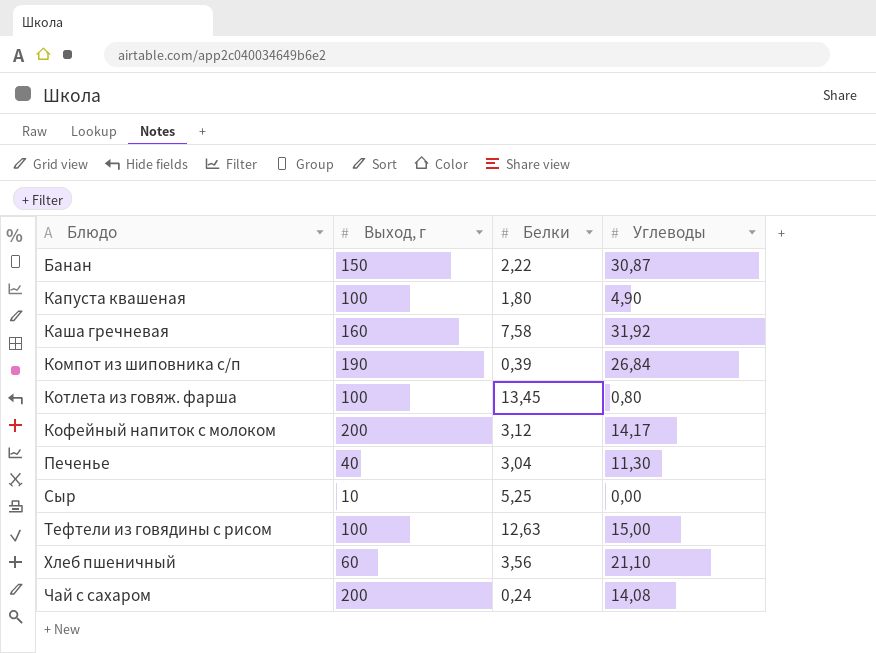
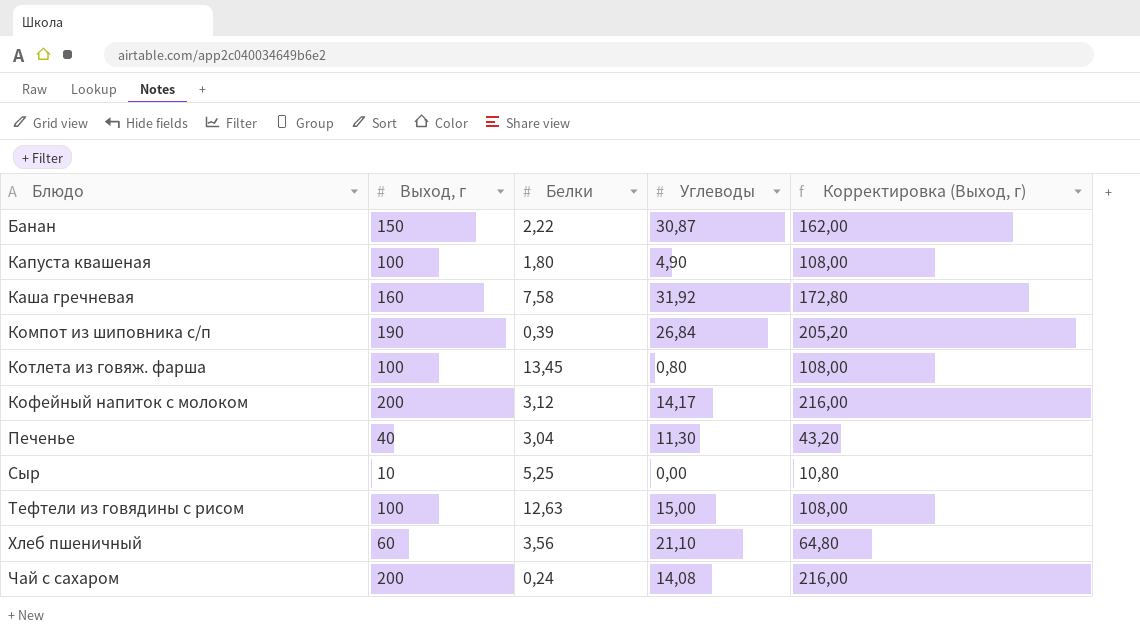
column Корректировка (Выход, г) | formula: none -> [Выход, г] * 1,08

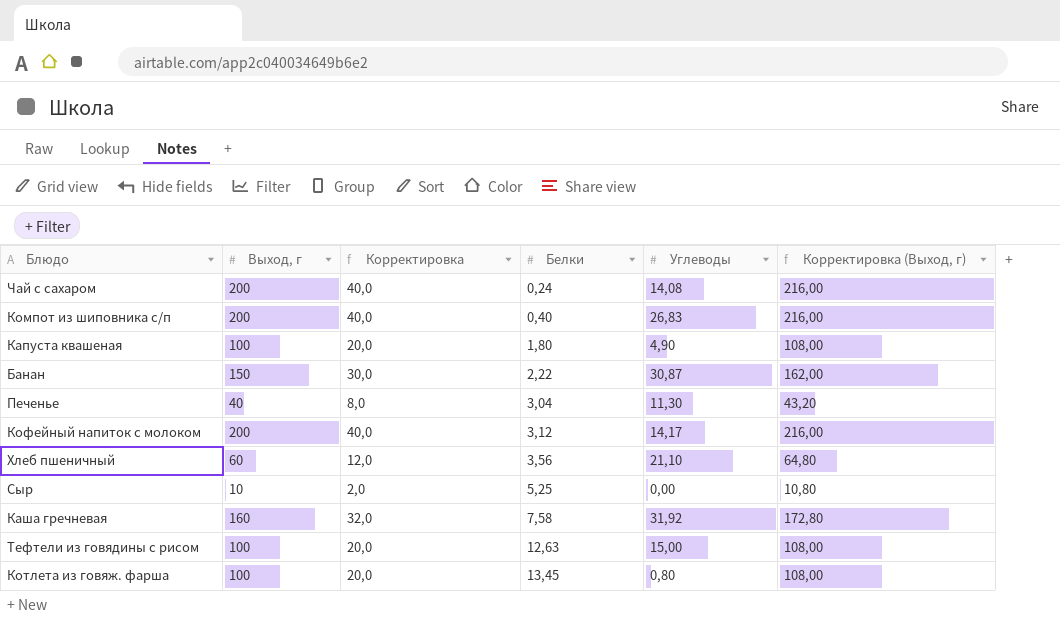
row order: Блюдо ascending -> Белки ascending
column Корректировка | formula: none -> [Выход, г] * 0,2
Компот из шиповника с/п | Выход, г: 190 -> 200
Компот из шиповника с/п | Белки: 0,39 -> 0,40
Компот из шиповника с/п | Углеводы: 26,84 -> 26,83
Компот из шиповника с/п | Корректировка (Выход, г): 205,20 -> 216,00

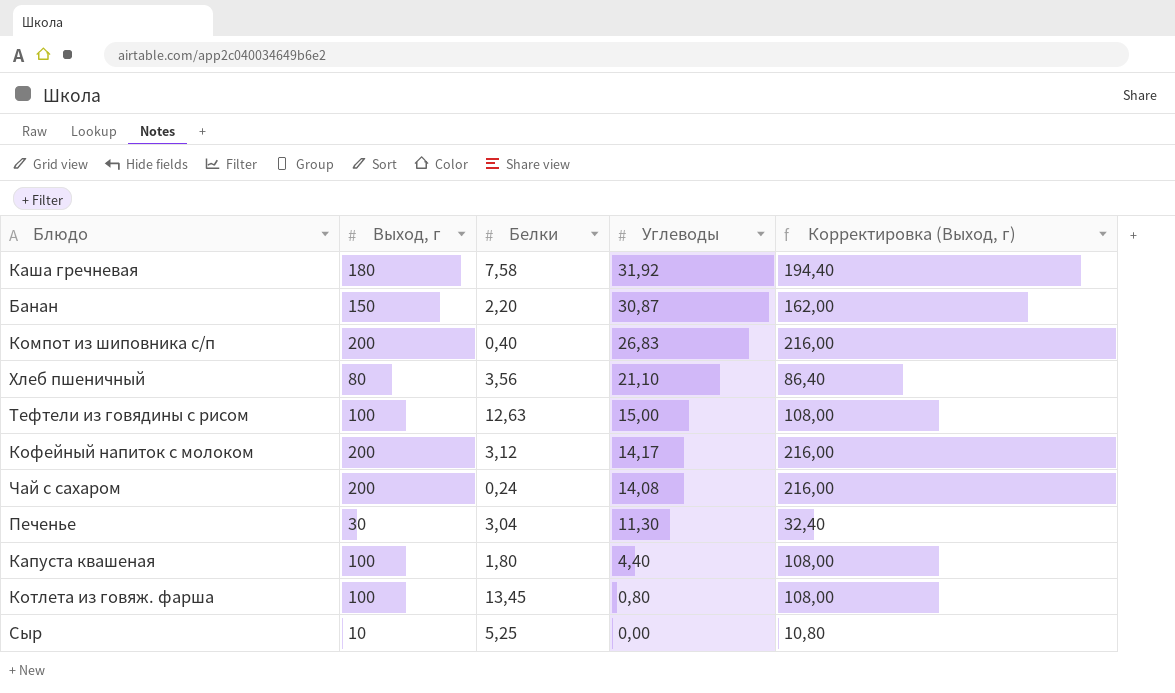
row order: Белки ascending -> Углеводы descending
column Корректировка | formula: [Выход, г] * 0,2 -> none
Каша гречневая | Выход, г: 160 -> 180
Каша гречневая | Корректировка (Выход, г): 172,80 -> 194,40
Банан | Белки: 2,22 -> 2,20
Хлеб пшеничный | Выход, г: 60 -> 80
Хлеб пшеничный | Корректировка (Выход, г): 64,80 -> 86,40
Печенье | Выход, г: 40 -> 30
Печенье | Корректировка (Выход, г): 43,20 -> 32,40
Капуста квашеная | Углеводы: 4,90 -> 4,40

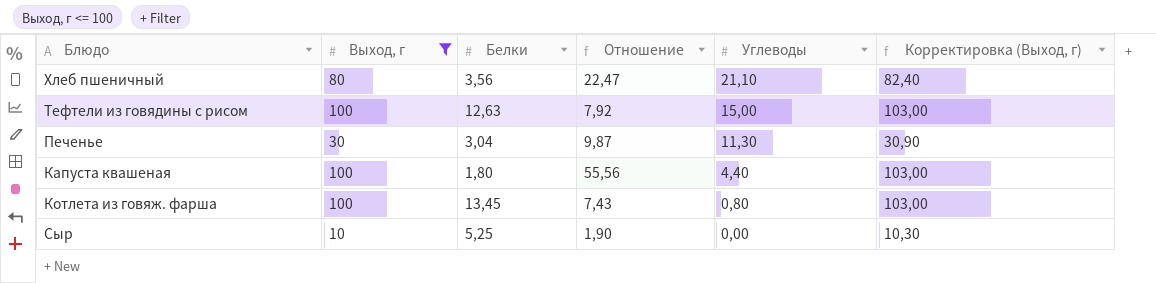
filter: none -> Выход, г <= 100
column Отношение | formula: none -> [Выход, г] / [Белки]
column Корректировка (Выход, г) | formula: [Выход, г] * 1,08 -> [Выход, г] * 1,03

